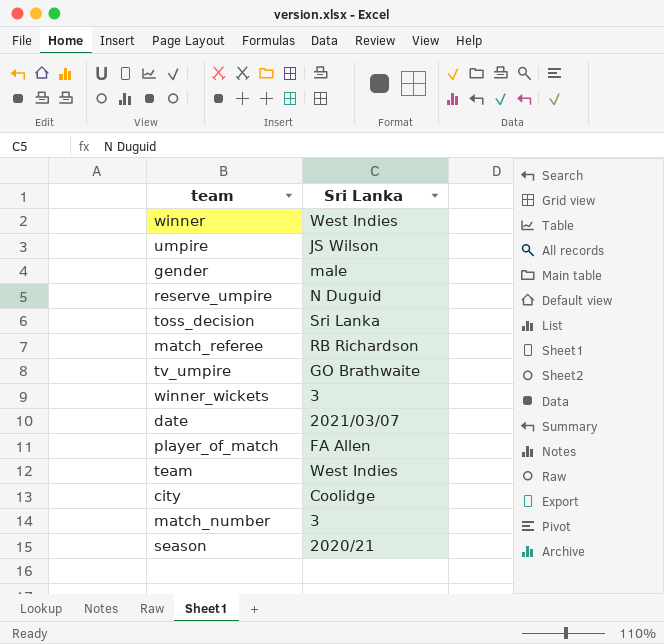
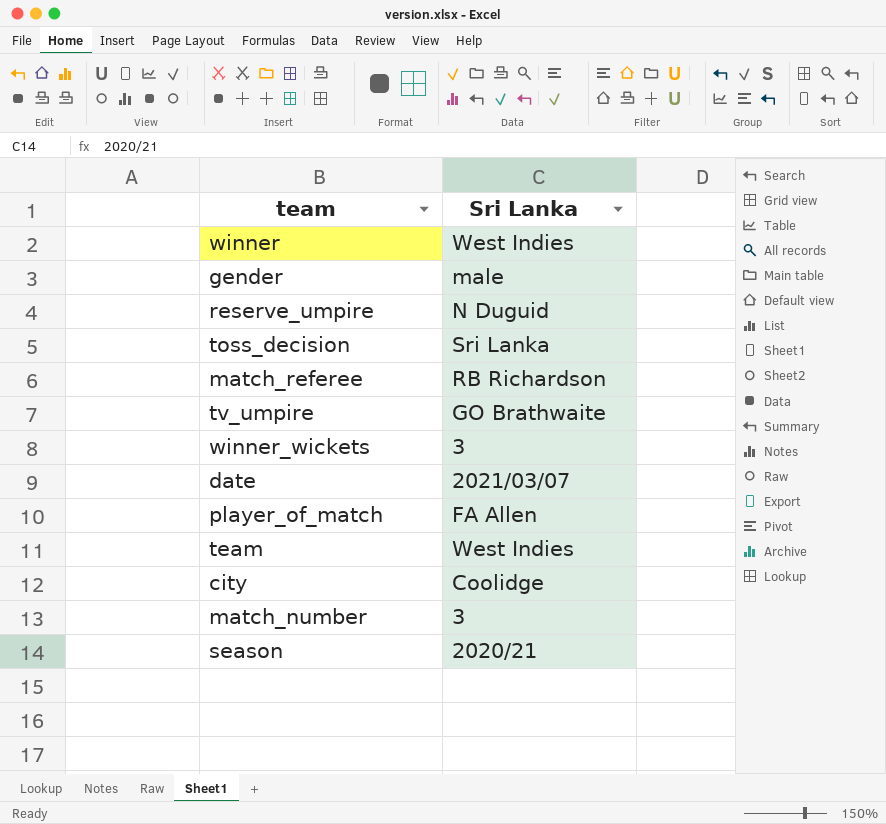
row umpire: JS Wilson -> none

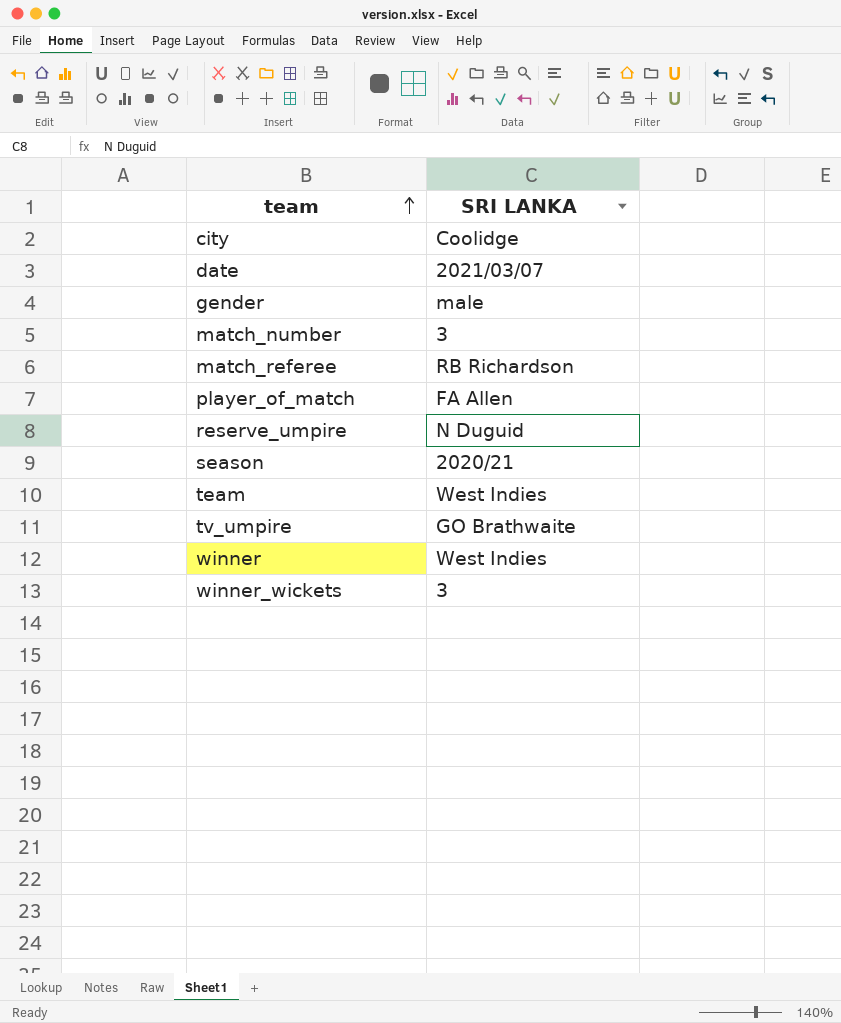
row order: none -> team ascending
column name: Sri Lanka -> SRI LANKA
row toss_decision: Sri Lanka -> none

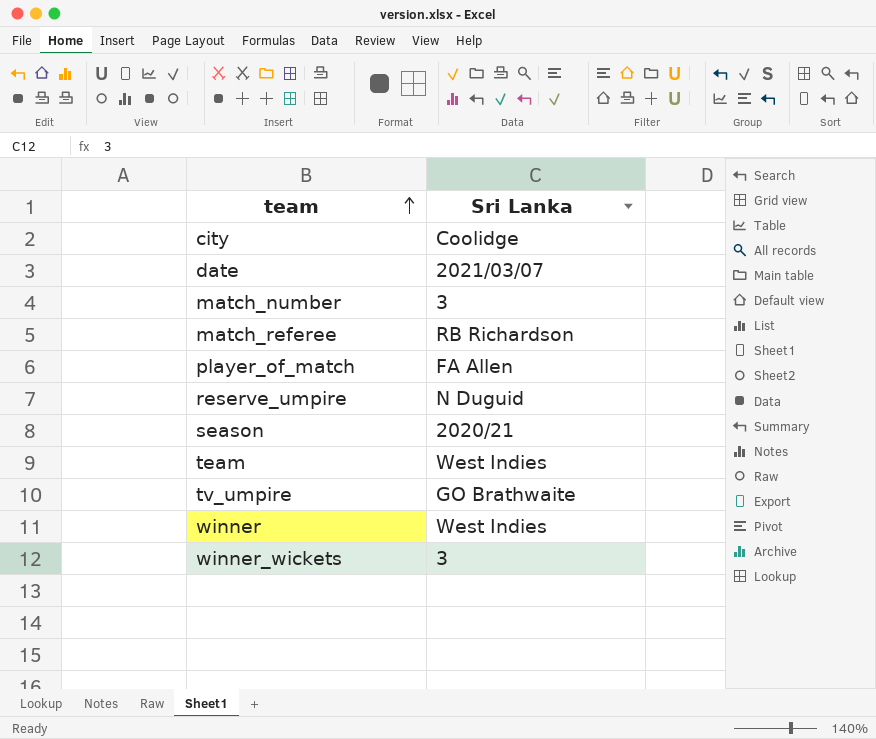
column name: SRI LANKA -> Sri Lanka
row gender: male -> none

